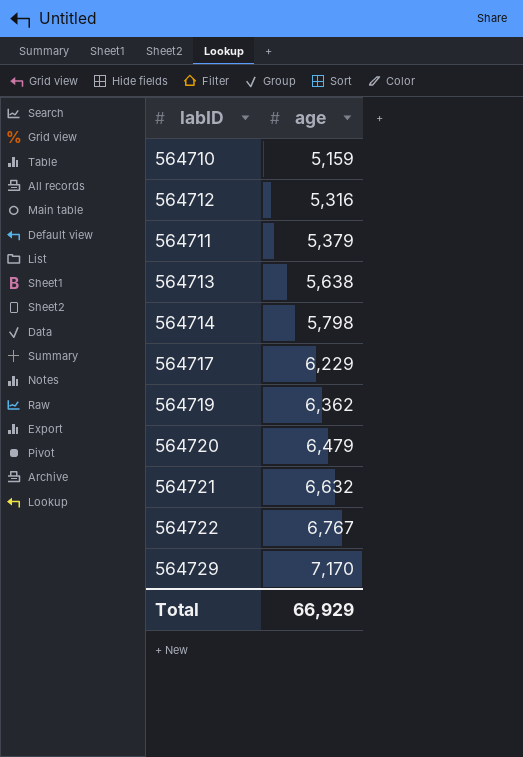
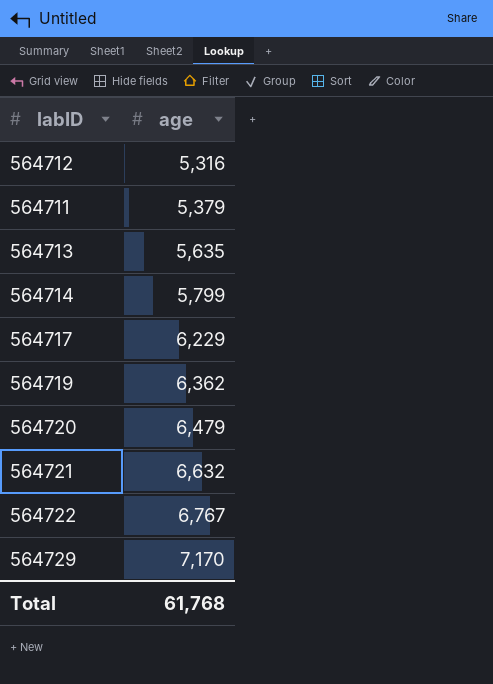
row 564710: 5,159 -> none
564713 | age: 5,638 -> 5,635
564714 | age: 5,798 -> 5,799
Total | age: 66,929 -> 61,768

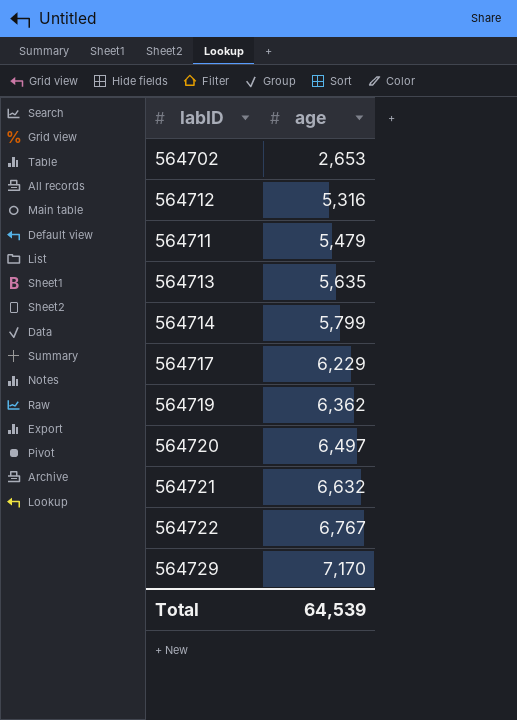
row 564702: none -> 2,653
564711 | age: 5,379 -> 5,479
564720 | age: 6,479 -> 6,497
Total | age: 61,768 -> 64,539

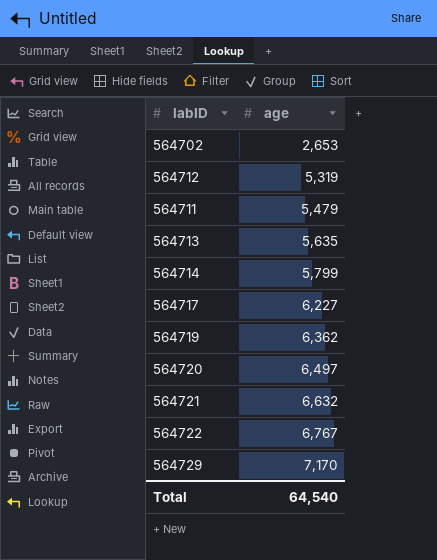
564712 | age: 5,316 -> 5,319
564717 | age: 6,229 -> 6,227
Total | age: 64,539 -> 64,540

